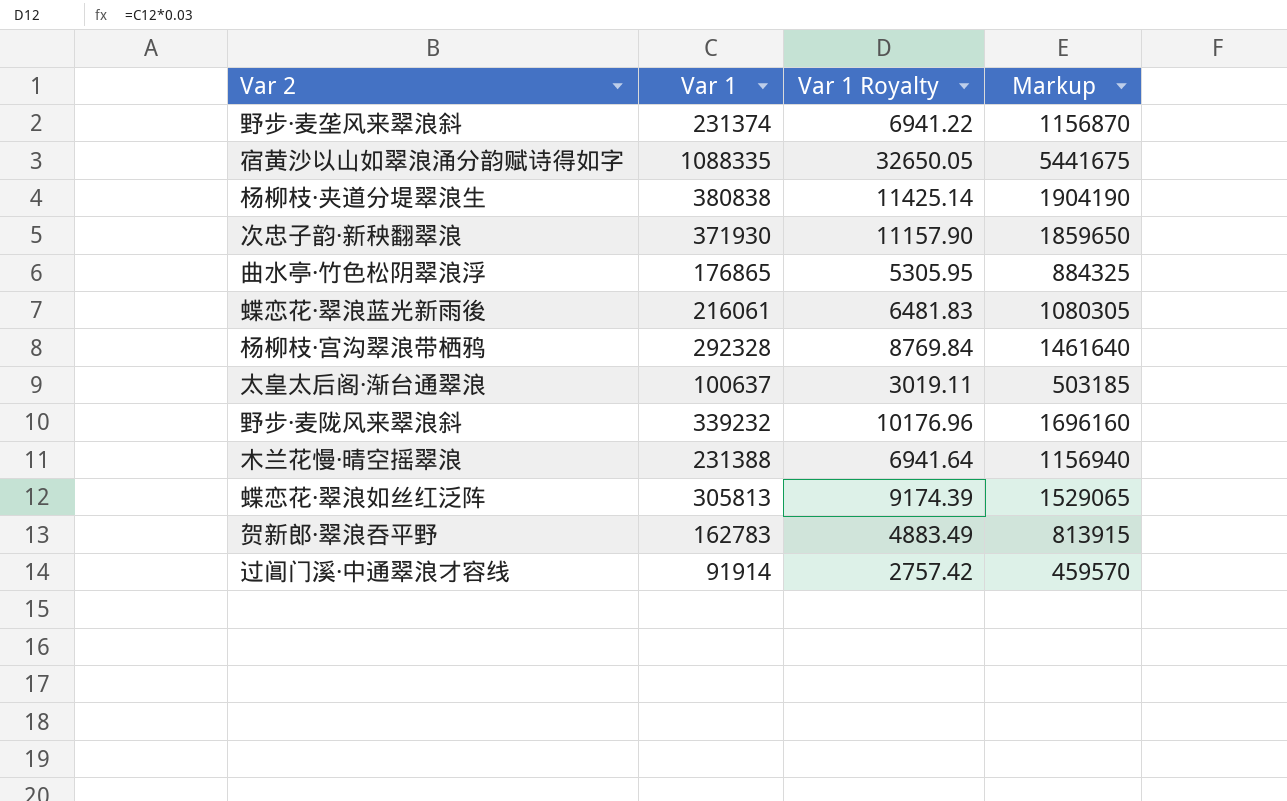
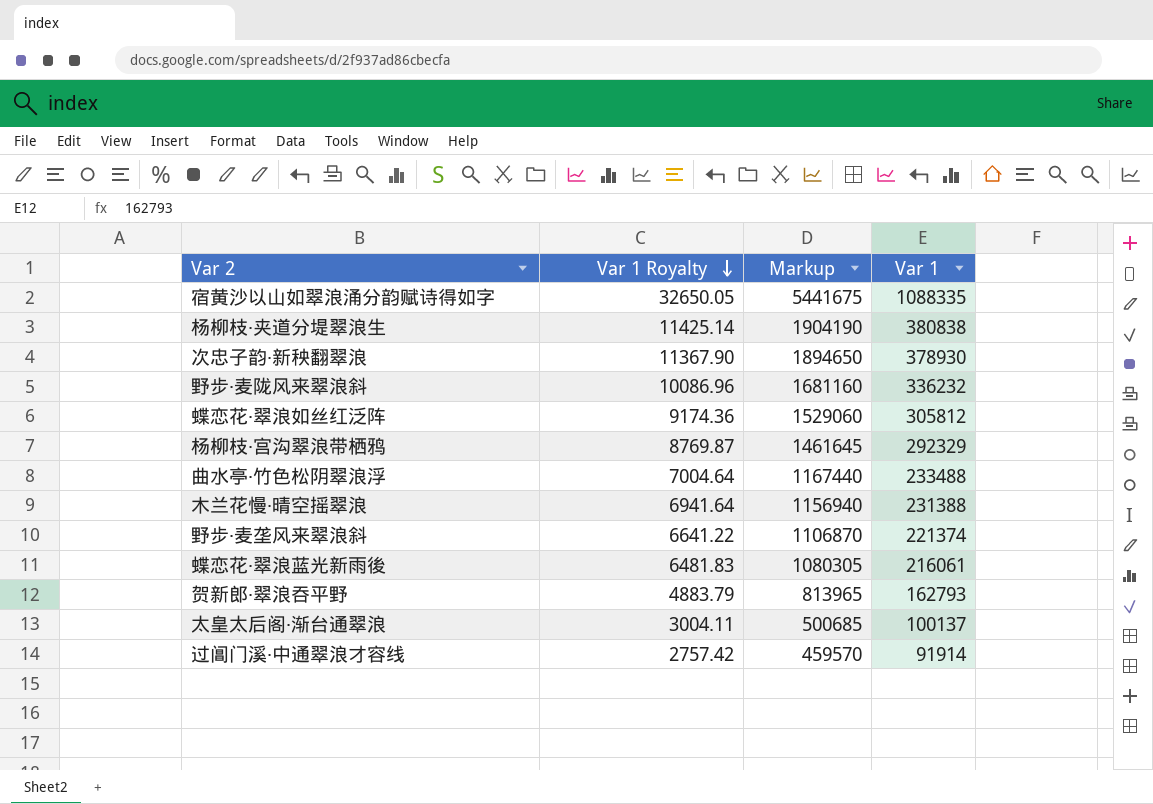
row order: none -> Var 1 Royalty descending
column Var 1 | position: 2 -> 4
次忠子韵·新秧翻翠浪 | Var 1 Royalty: 11157.90 -> 11367.90
次忠子韵·新秧翻翠浪 | Markup: 1859650 -> 1894650
次忠子韵·新秧翻翠浪 | Var 1: 371930 -> 378930
野步·麦陇风来翠浪斜 | Var 1 Royalty: 10176.96 -> 10086.96
野步·麦陇风来翠浪斜 | Markup: 1696160 -> 1681160
野步·麦陇风来翠浪斜 | Var 1: 339232 -> 336232
蝶恋花·翠浪如丝红泛阵 | Var 1 Royalty: 9174.39 -> 9174.36
蝶恋花·翠浪如丝红泛阵 | Markup: 1529065 -> 1529060
蝶恋花·翠浪如丝红泛阵 | Var 1: 305813 -> 305812
杨柳枝·宫沟翠浪带栖鸦 | Var 1 Royalty: 8769.84 -> 8769.87
杨柳枝·宫沟翠浪带栖鸦 | Markup: 1461640 -> 1461645
杨柳枝·宫沟翠浪带栖鸦 | Var 1: 292328 -> 292329
曲水亭·竹色松阴翠浪浮 | Var 1 Royalty: 5305.95 -> 7004.64
曲水亭·竹色松阴翠浪浮 | Markup: 884325 -> 1167440
曲水亭·竹色松阴翠浪浮 | Var 1: 176865 -> 233488
野步·麦垄风来翠浪斜 | Var 1 Royalty: 6941.22 -> 6641.22
野步·麦垄风来翠浪斜 | Markup: 1156870 -> 1106870
野步·麦垄风来翠浪斜 | Var 1: 231374 -> 221374
贺新郎·翠浪吞平野 | Var 1 Royalty: 4883.49 -> 4883.79
贺新郎·翠浪吞平野 | Markup: 813915 -> 813965
贺新郎·翠浪吞平野 | Var 1: 162783 -> 162793
太皇太后阁·渐台通翠浪 | Var 1 Royalty: 3019.11 -> 3004.11
太皇太后阁·渐台通翠浪 | Markup: 503185 -> 500685
太皇太后阁·渐台通翠浪 | Var 1: 100637 -> 100137

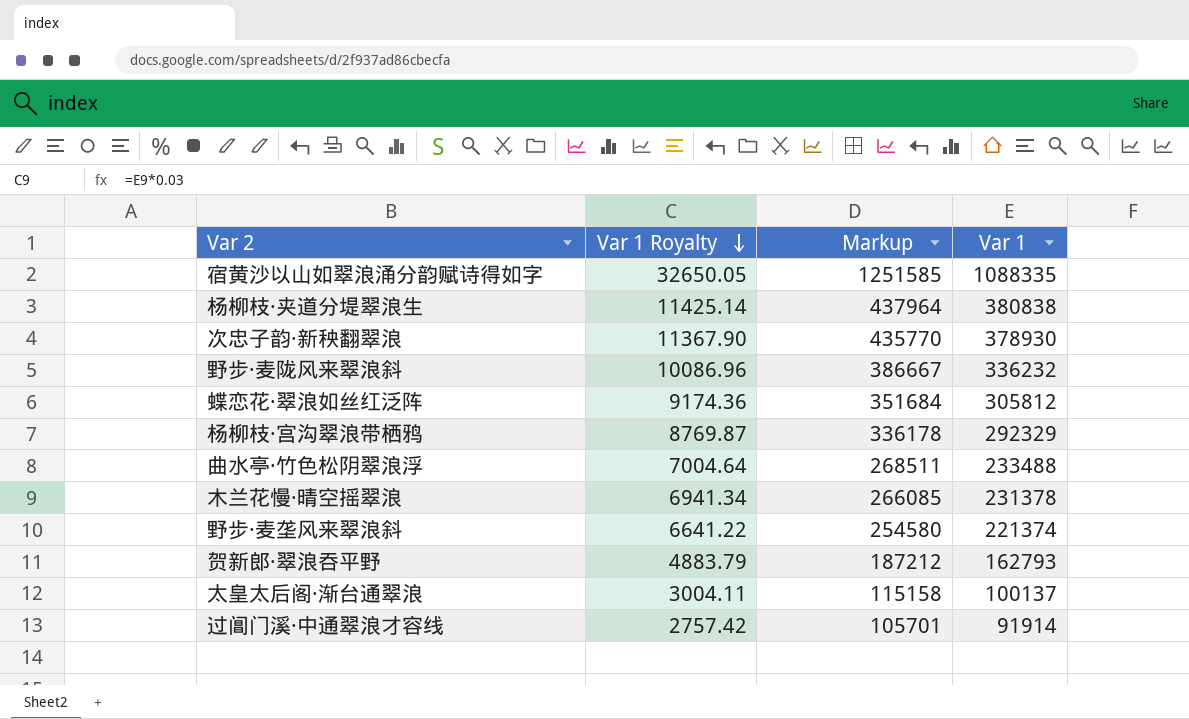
column Markup | formula: [Var 1] * 5 -> [Var 1] * 1.15
row 蝶恋花·翠浪蓝光新雨後: 6481.83 | 1080305 | 216061 -> none
木兰花慢·晴空摇翠浪 | Var 1 Royalty: 6941.64 -> 6941.34
木兰花慢·晴空摇翠浪 | Var 1: 231388 -> 231378

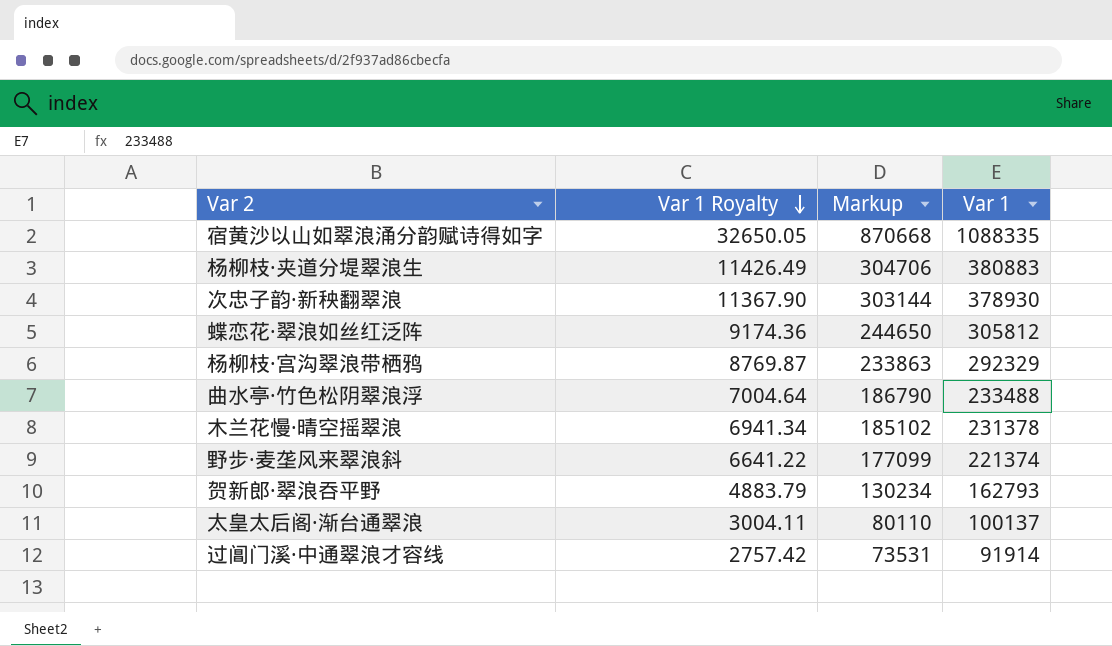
column Markup | formula: [Var 1] * 1.15 -> [Var 1] * 0.8
row 野步·麦陇风来翠浪斜: 10086.96 | 386667 | 336232 -> none
杨柳枝·夹道分堤翠浪生 | Var 1 Royalty: 11425.14 -> 11426.49
杨柳枝·夹道分堤翠浪生 | Var 1: 380838 -> 380883

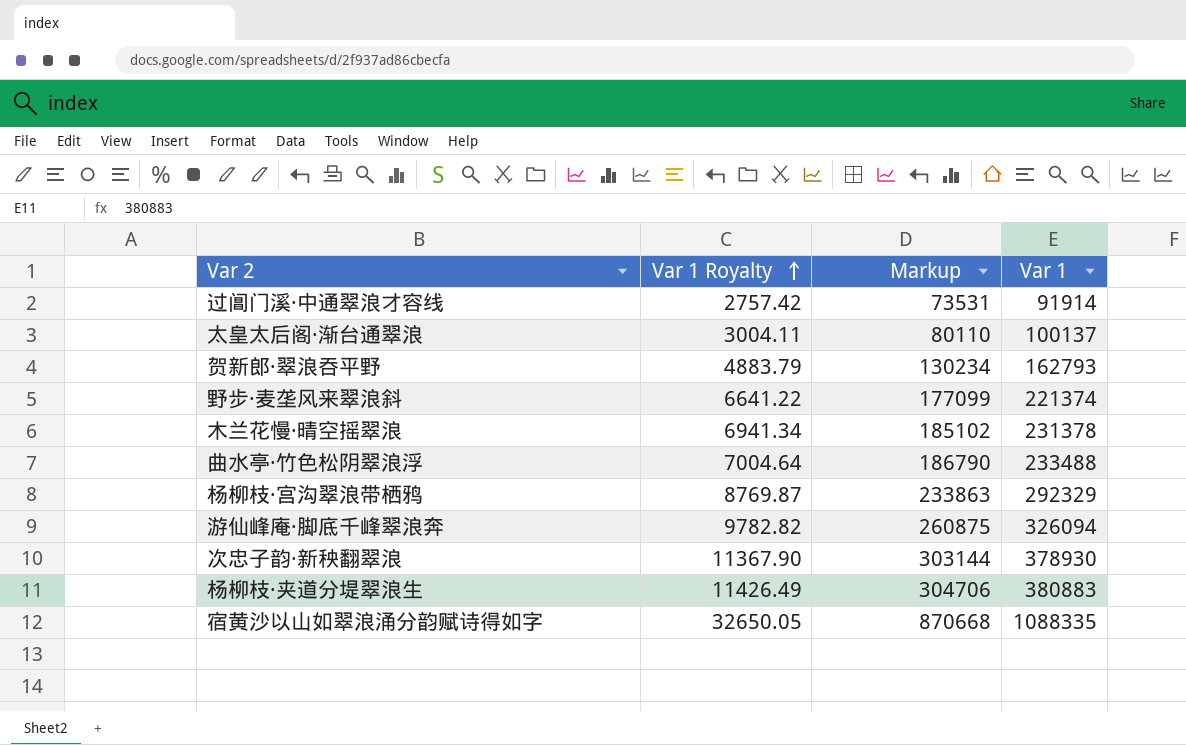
row order: Var 1 Royalty descending -> Var 1 Royalty ascending
row 蝶恋花·翠浪如丝红泛阵: 9174.36 | 244650 | 305812 -> none
row 游仙峰庵·脚底千峰翠浪奔: none -> 9782.82 | 260875 | 326094

